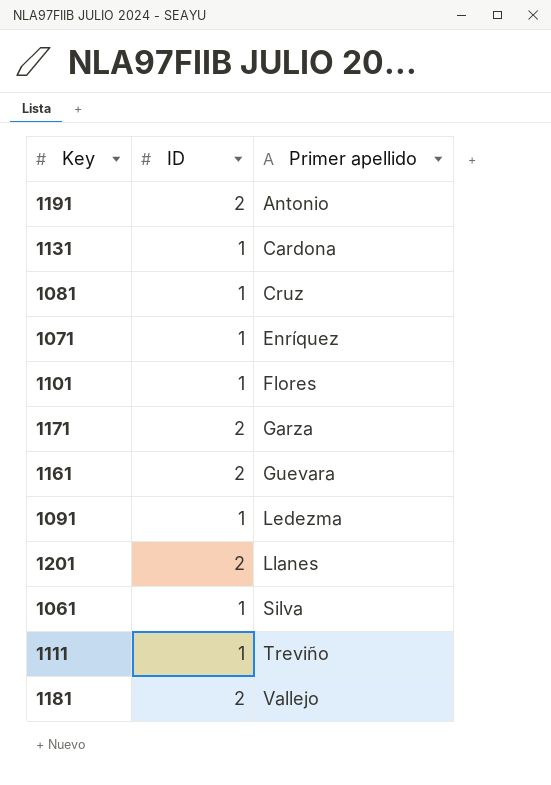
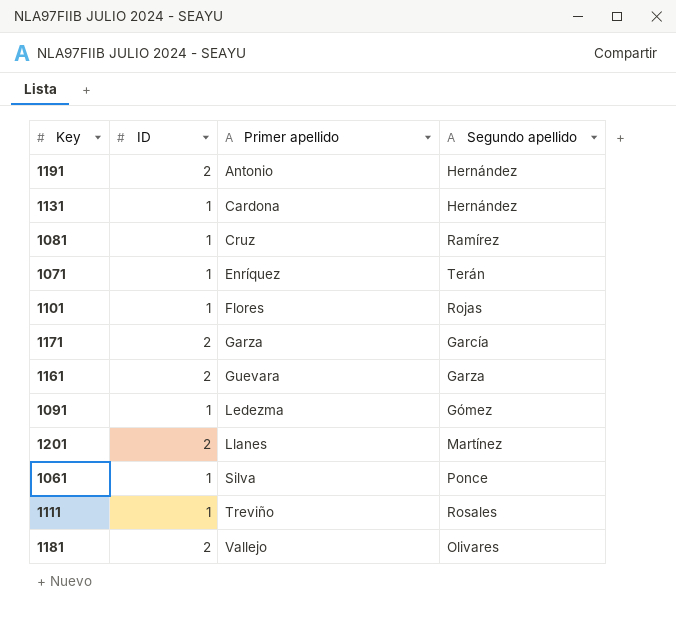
column Segundo apellido | position: none -> 4

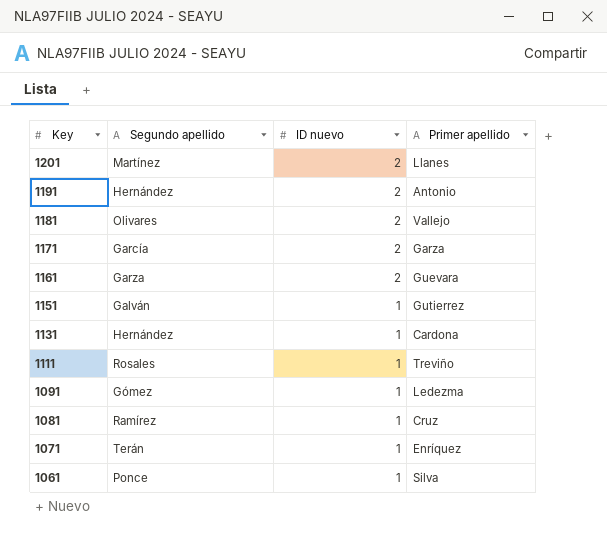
row order: Primer apellido ascending -> Key descending
column Segundo apellido | position: 4 -> 2
column name: ID -> ID nuevo
row 1101: 1 | Flores | Rojas -> none
row 1151: none -> Galván | 1 | Gutierrez

